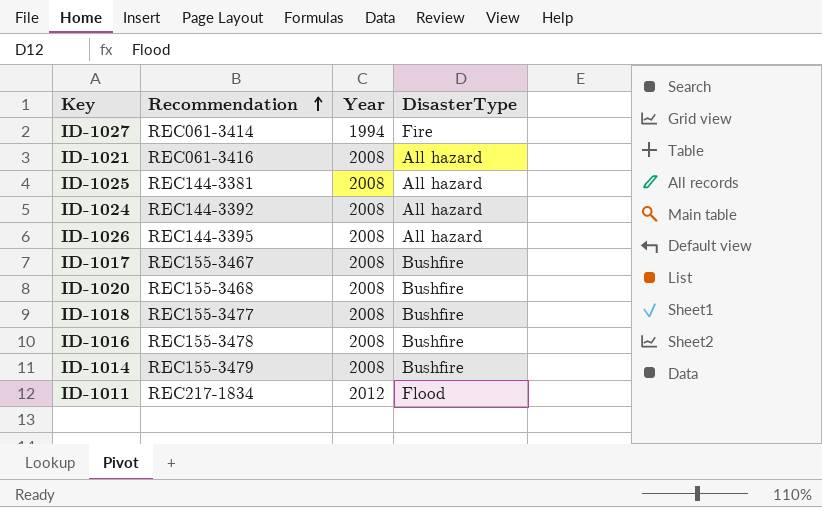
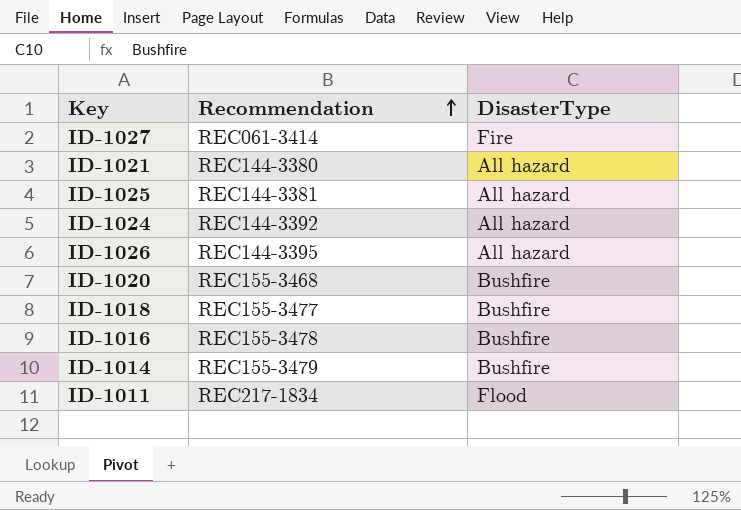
column Year | position: 3 -> none
row ID-1017: REC155-3467 | 2008 | Bushfire -> none
ID-1021 | Recommendation: REC061-3416 -> REC144-3380

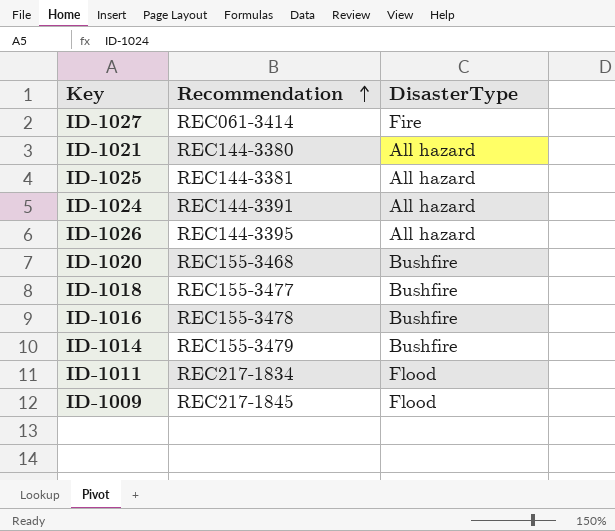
ID-1024 | Recommendation: REC144-3392 -> REC144-3391
row ID-1009: none -> REC217-1845 | Flood

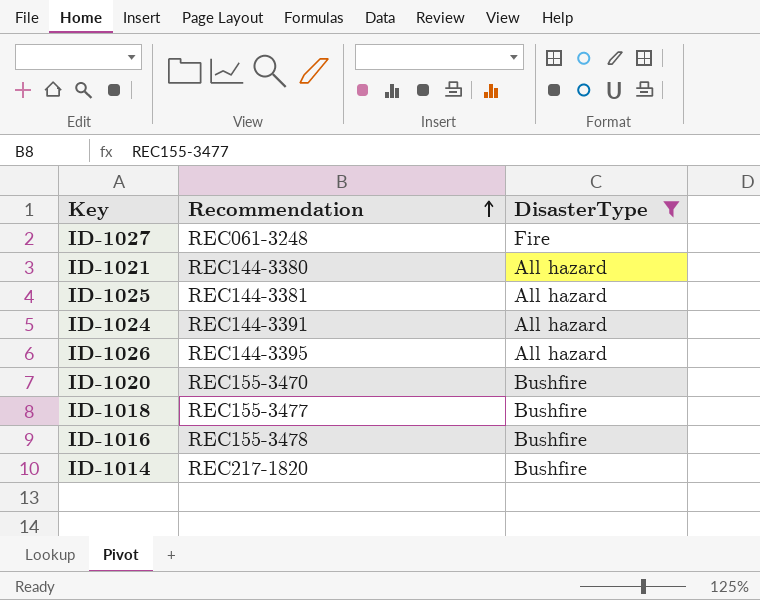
filter: none -> DisasterType != Flood
ID-1027 | Recommendation: REC061-3414 -> REC061-3248
ID-1020 | Recommendation: REC155-3468 -> REC155-3470
ID-1014 | Recommendation: REC155-3479 -> REC217-1820

